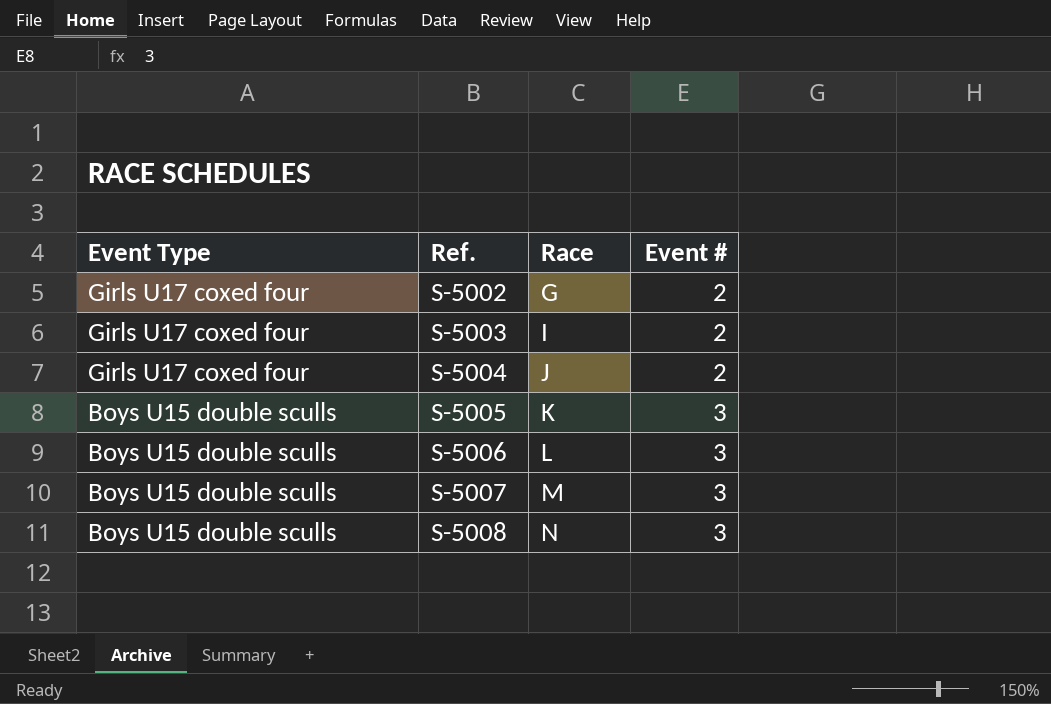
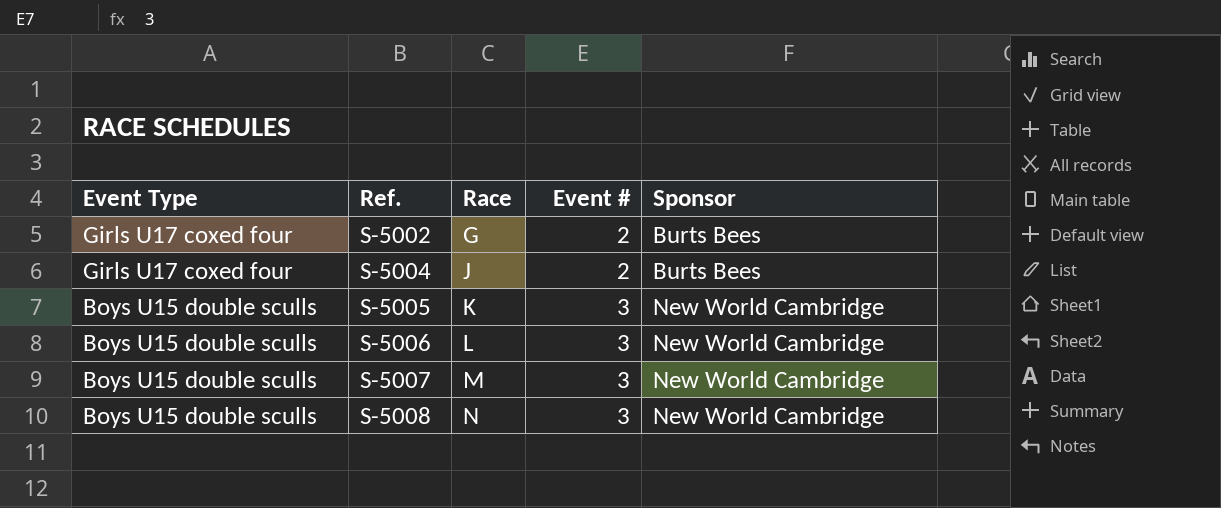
column Sponsor | position: none -> 5
row S-5003: Girls U17 coxed four | I | 2 -> none

